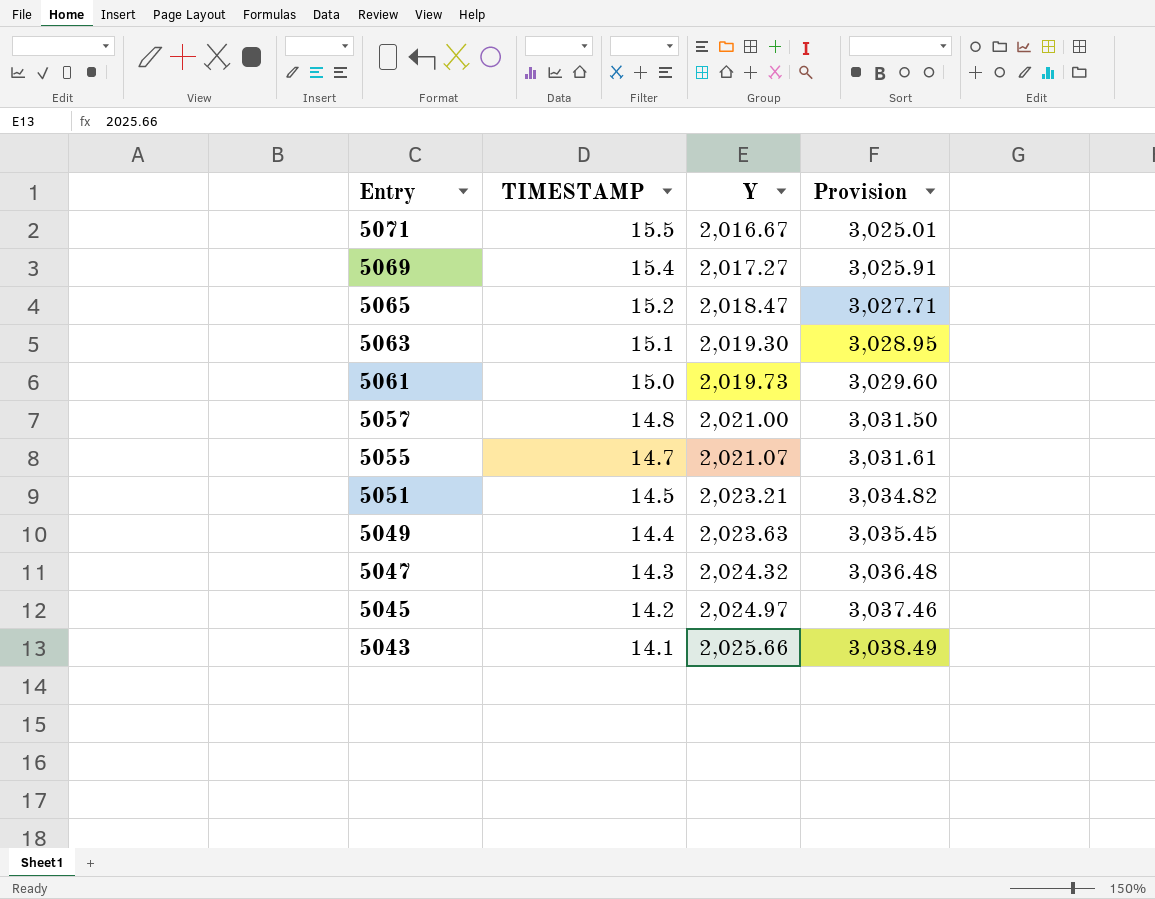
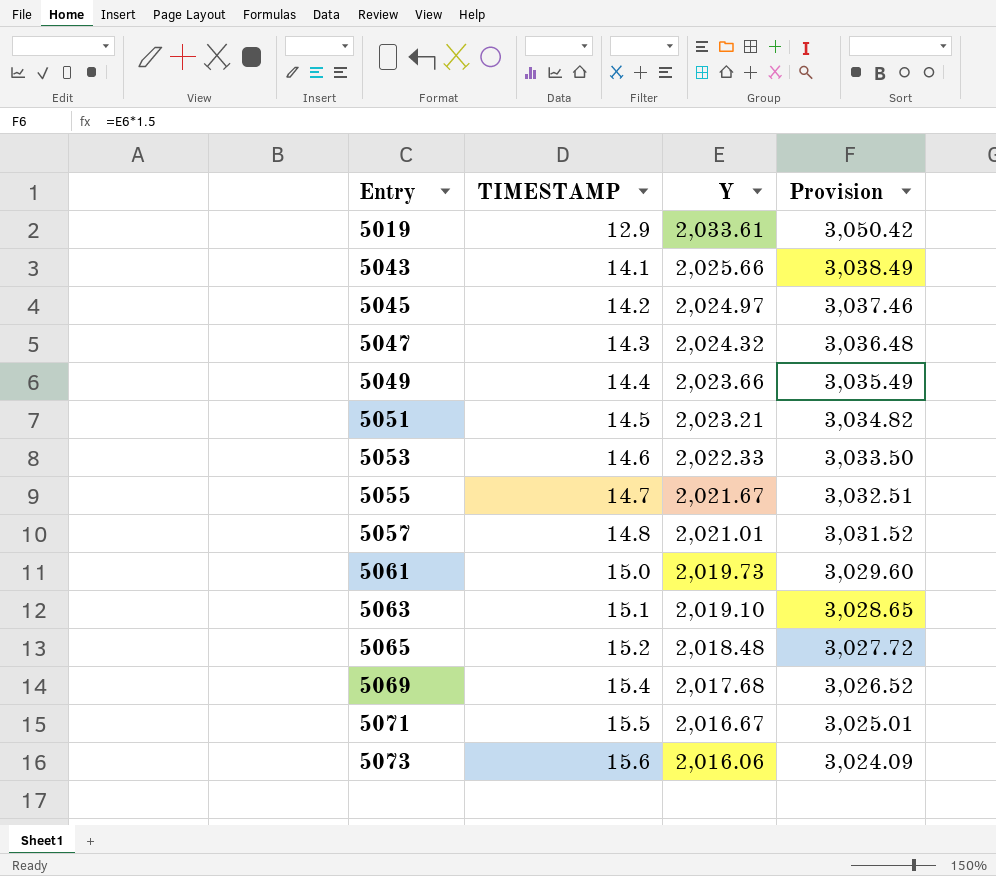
row order: Entry descending -> Entry ascending
row 5019: none -> 12.9 | 2,033.61 | 3,050.42
5049 | Y: 2,023.63 -> 2,023.66
5049 | Provision: 3,035.45 -> 3,035.49
row 5053: none -> 14.6 | 2,022.33 | 3,033.50
5055 | Y: 2,021.07 -> 2,021.67
5055 | Provision: 3,031.61 -> 3,032.51
5057 | Y: 2,021.00 -> 2,021.01
5057 | Provision: 3,031.50 -> 3,031.52
5063 | Y: 2,019.30 -> 2,019.10
5063 | Provision: 3,028.95 -> 3,028.65
5065 | Y: 2,018.47 -> 2,018.48
5065 | Provision: 3,027.71 -> 3,027.72
5069 | Y: 2,017.27 -> 2,017.68
5069 | Provision: 3,025.91 -> 3,026.52
row 5073: none -> 15.6 | 2,016.06 | 3,024.09

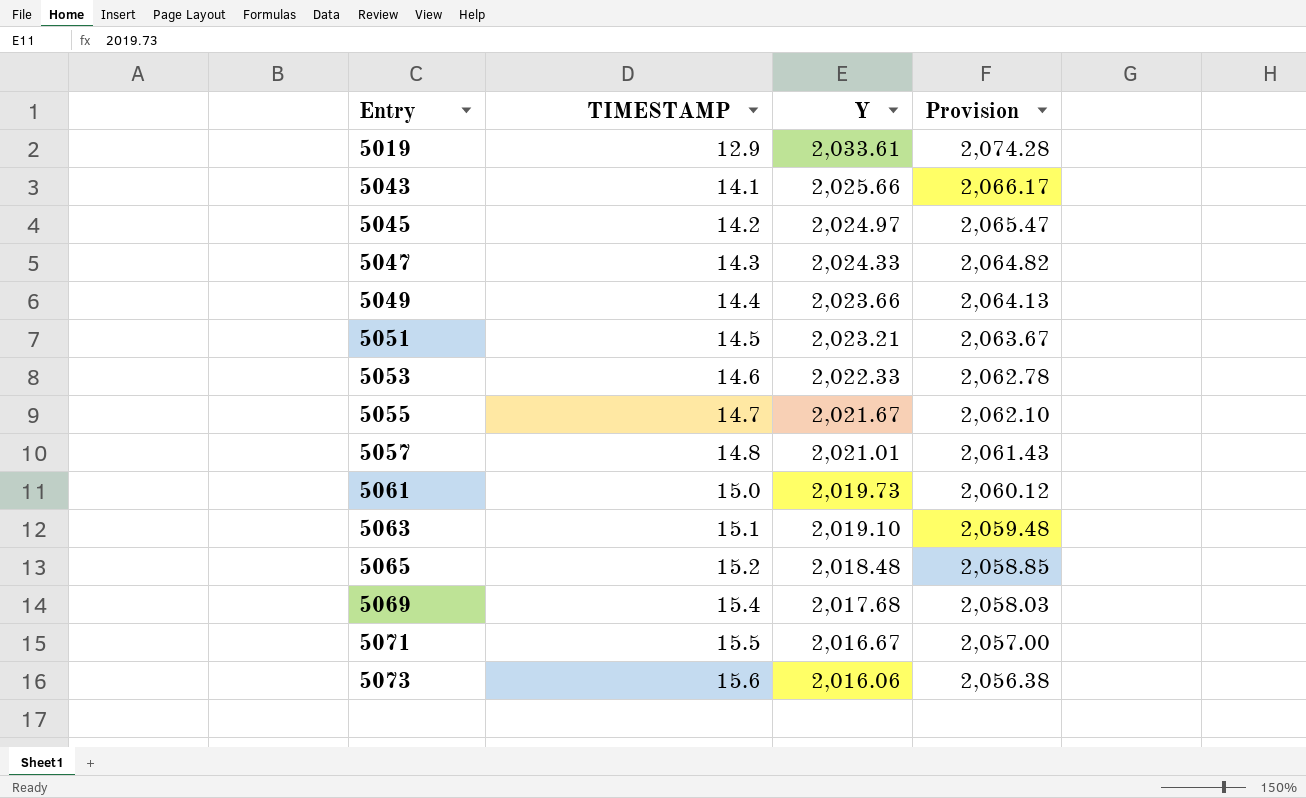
column Provision | formula: [Y] * 1.5 -> [Y] * 1.02
5047 | Y: 2,024.32 -> 2,024.33

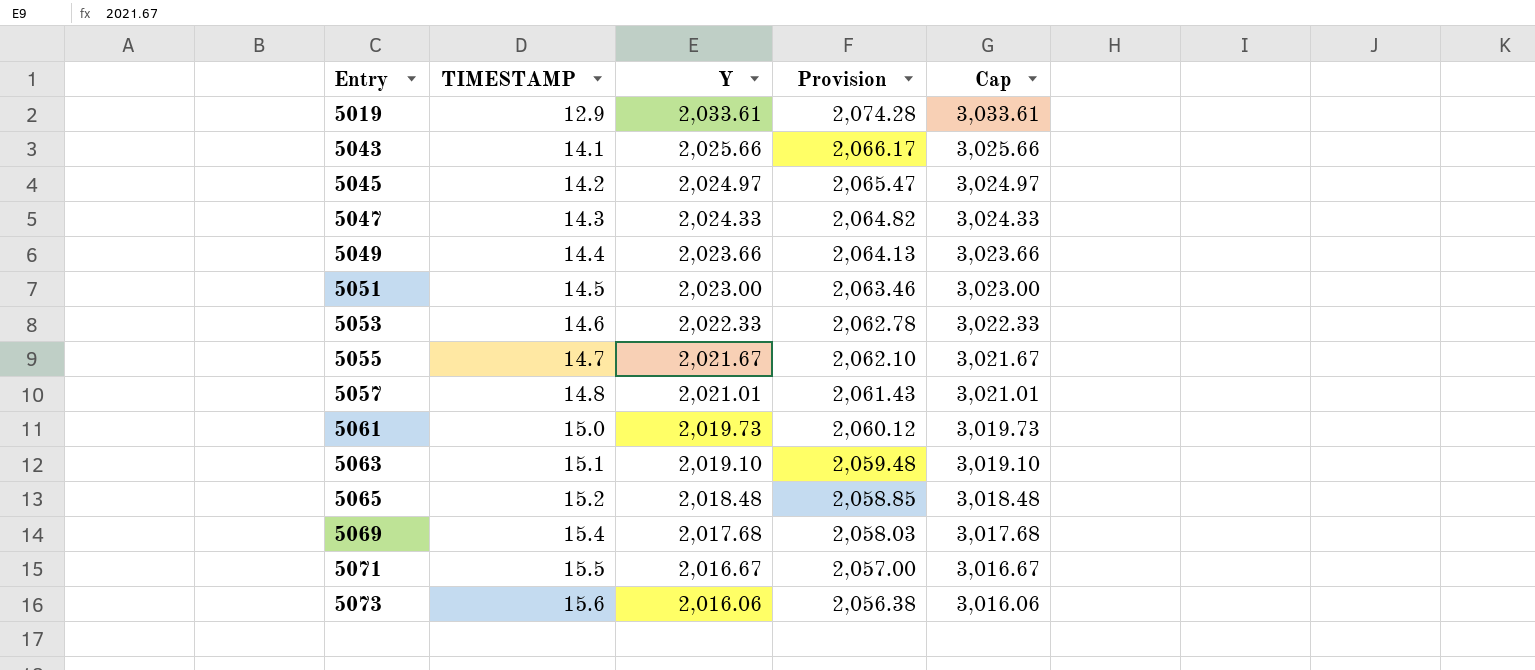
column Cap | formula: none -> [Y] + 1000
5051 | Y: 2,023.21 -> 2,023.00
5051 | Provision: 2,063.67 -> 2,063.46

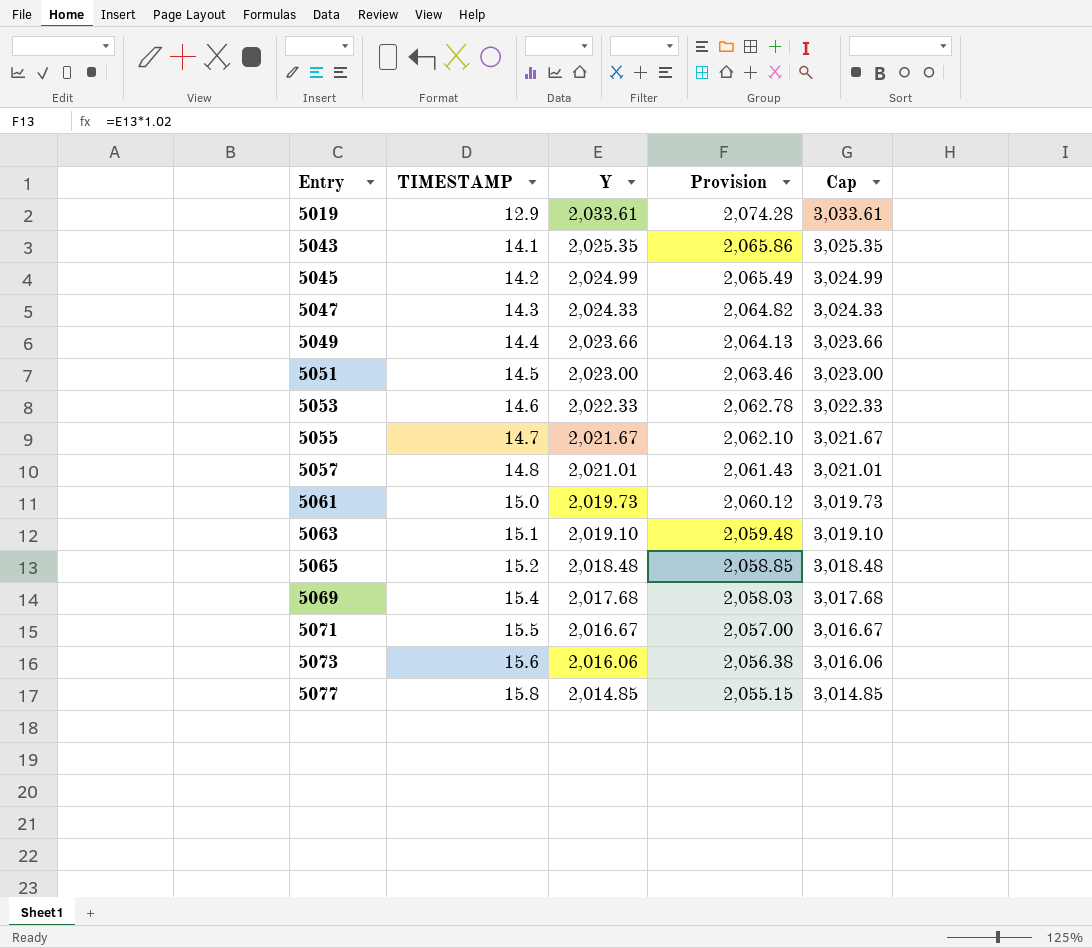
5043 | Y: 2,025.66 -> 2,025.35
5043 | Provision: 2,066.17 -> 2,065.86
5043 | Cap: 3,025.66 -> 3,025.35
5045 | Y: 2,024.97 -> 2,024.99
5045 | Provision: 2,065.47 -> 2,065.49
5045 | Cap: 3,024.97 -> 3,024.99
row 5077: none -> 15.8 | 2,014.85 | 2,055.15 | 3,014.85

